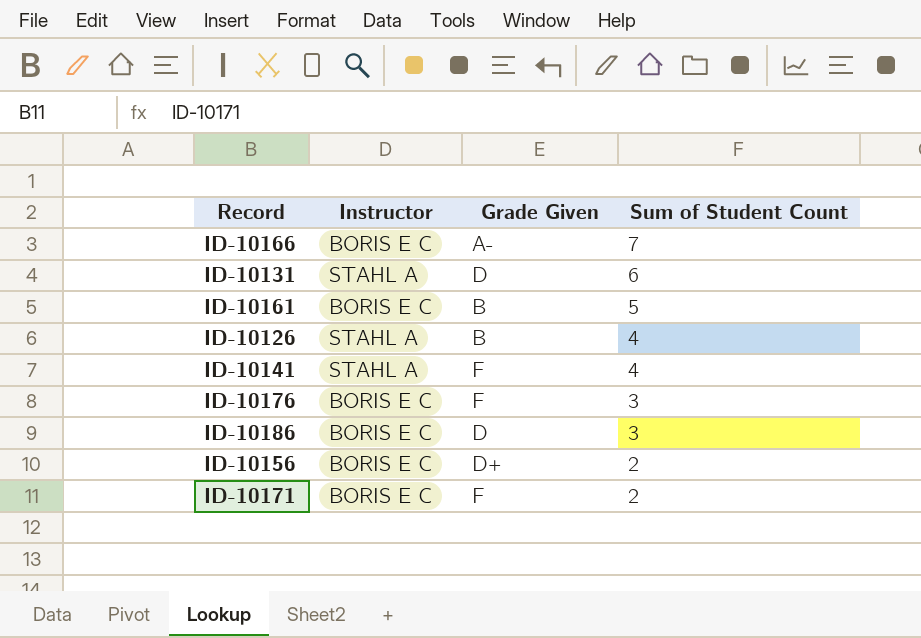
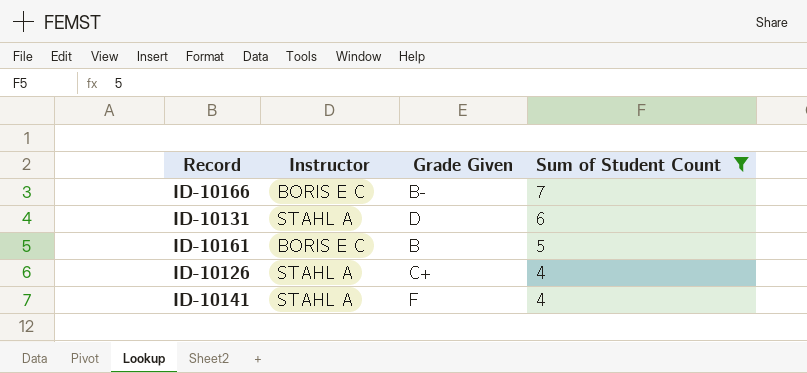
filter: none -> Sum of Student Count >= 4
ID-10166 | Grade Given: A- -> B-
ID-10126 | Grade Given: B -> C+

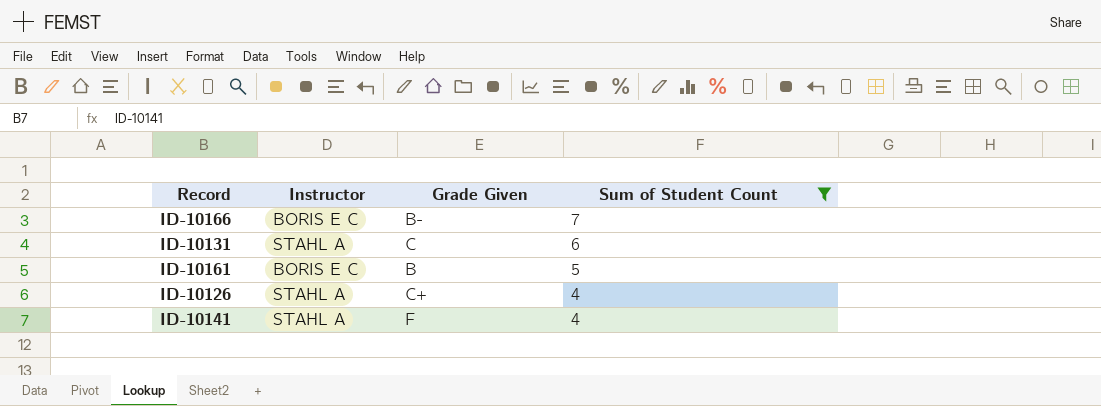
ID-10131 | Grade Given: D -> C

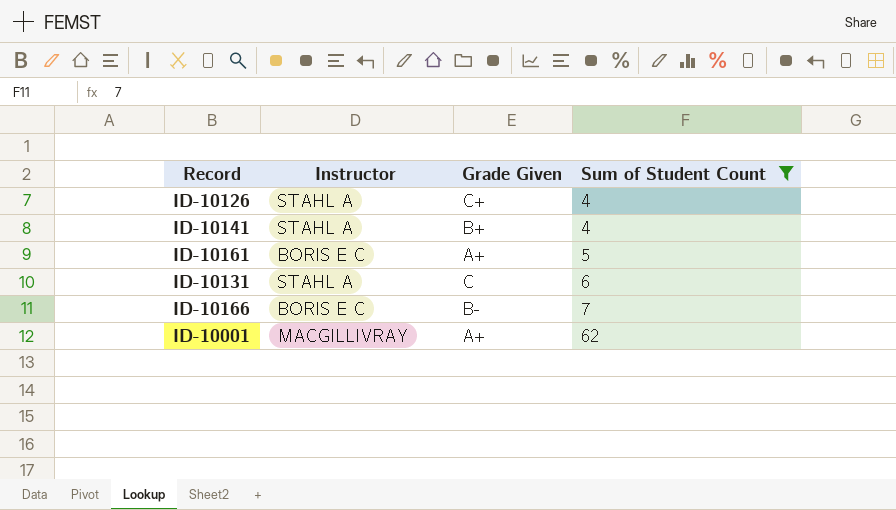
row order: Sum of Student Count descending -> Sum of Student Count ascending
ID-10141 | Grade Given: F -> B+
ID-10161 | Grade Given: B -> A+
row ID-10001: none -> MACGILLIVRAY | A+ | 62

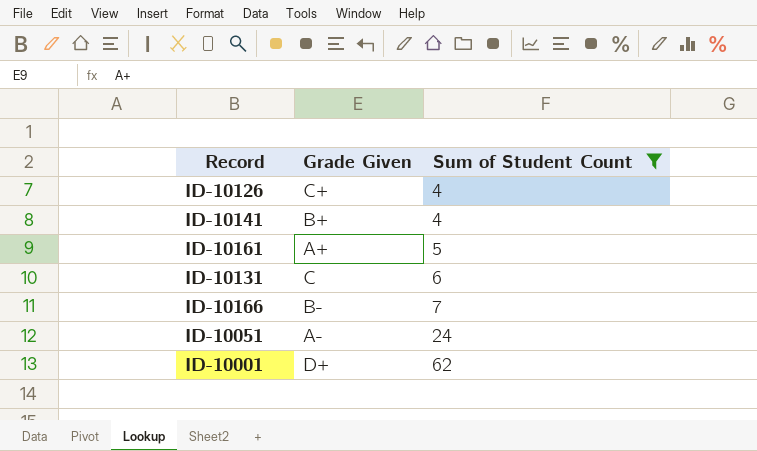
column Instructor | position: 2 -> none
row ID-10051: none -> A- | 24
ID-10001 | Grade Given: A+ -> D+

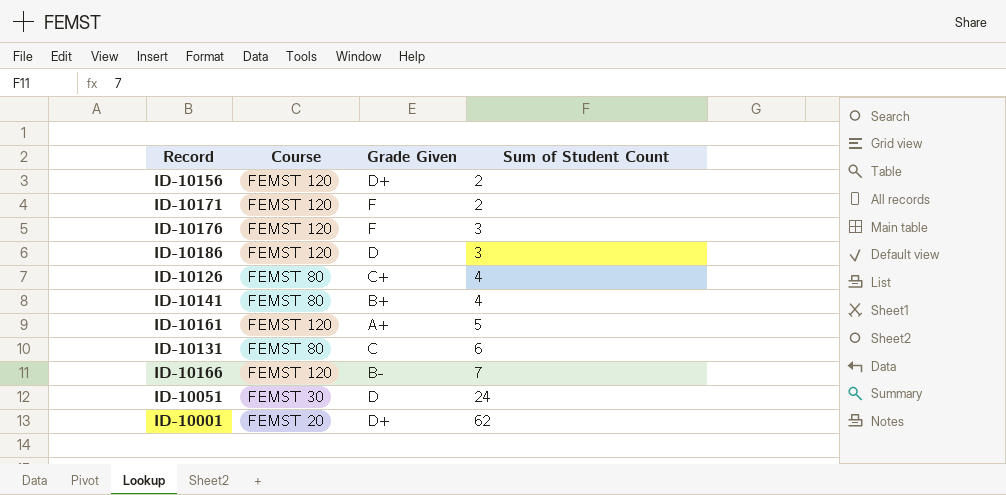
filter: Sum of Student Count >= 4 -> none
column Course | position: none -> 2
ID-10051 | Grade Given: A- -> D

